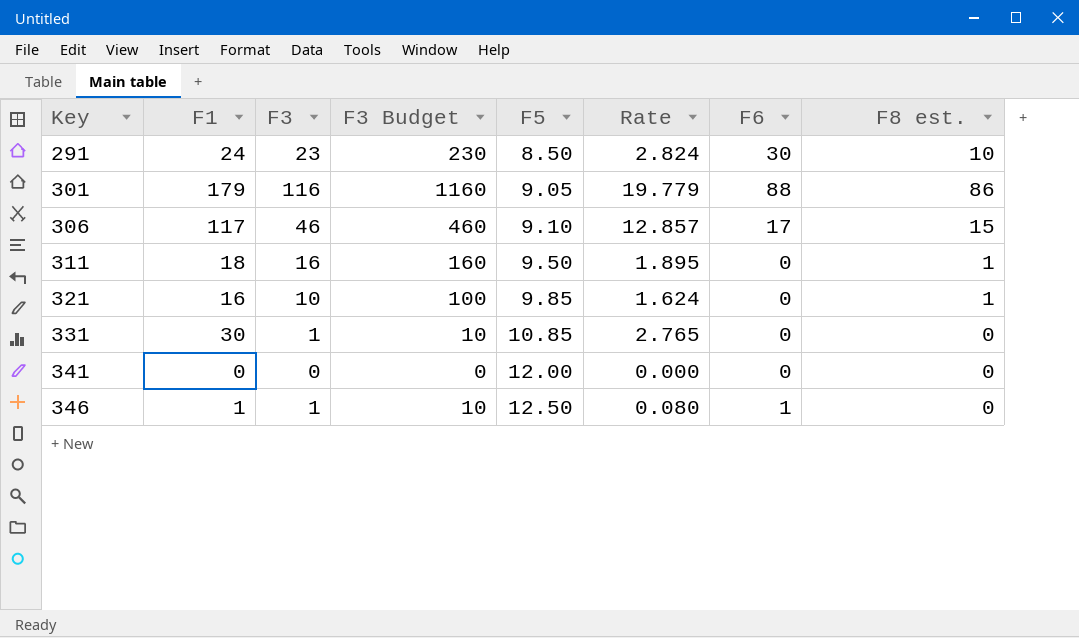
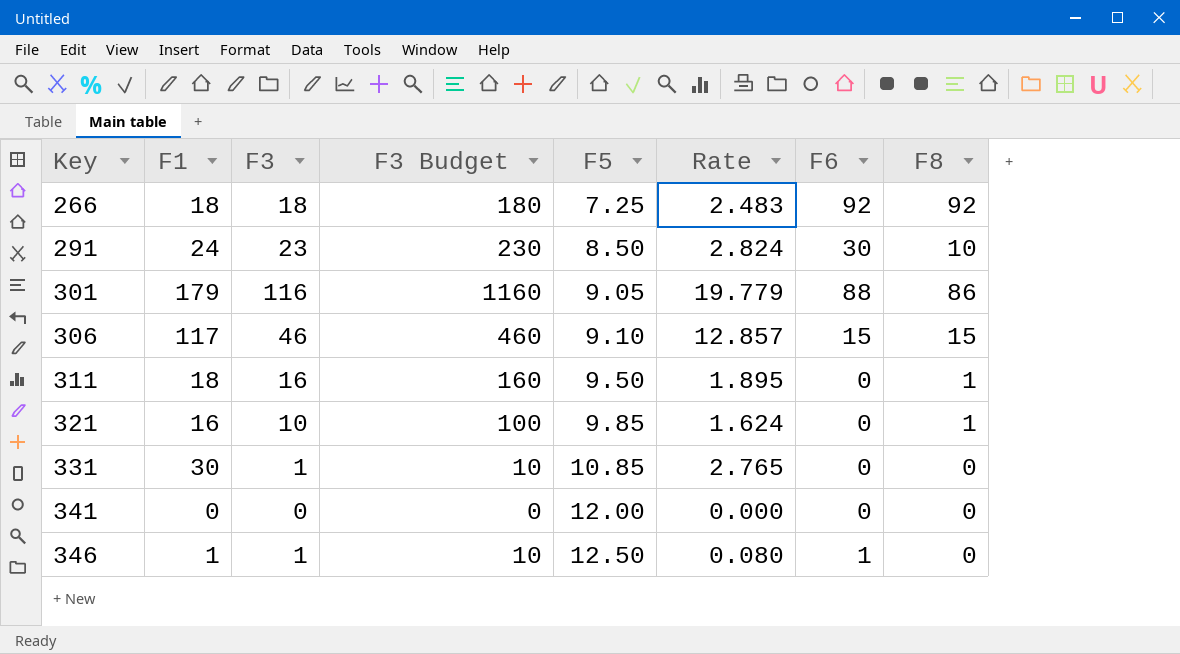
column name: F8 est. -> F8
row 266: none -> 18 | 18 | 180 | 7.25 | 2.483 | 92 | 92
306 | F6: 17 -> 15

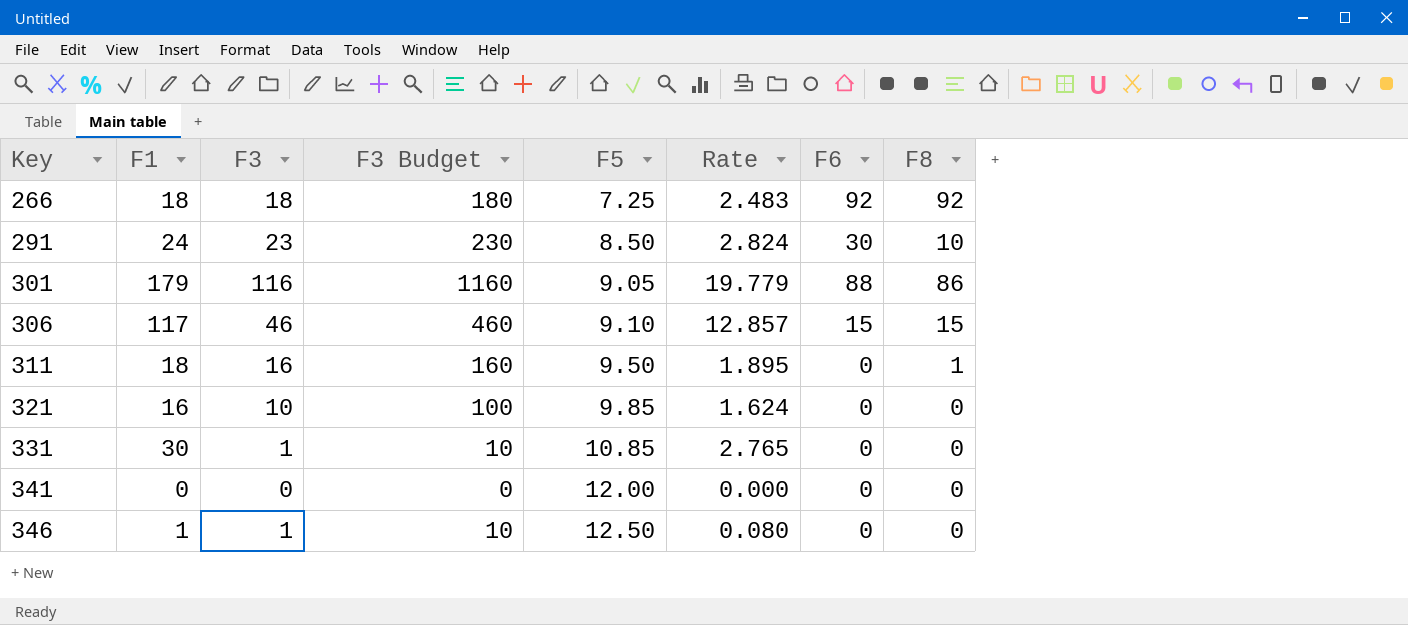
321 | F8: 1 -> 0
346 | F6: 1 -> 0

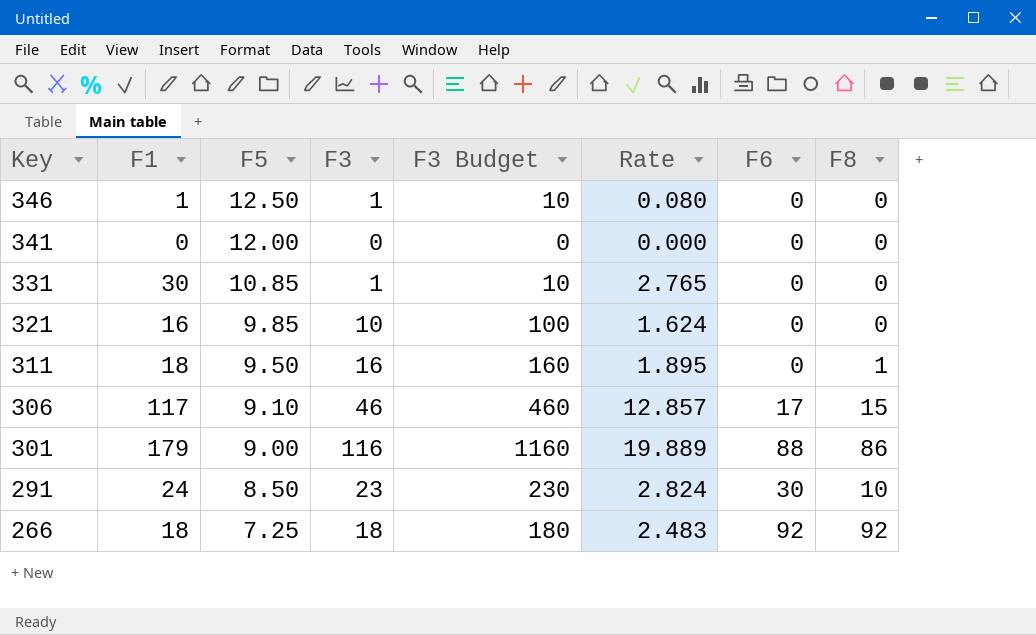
row order: Key ascending -> Key descending
column F5 | position: 5 -> 3
306 | F6: 15 -> 17
301 | F5: 9.05 -> 9.00
301 | Rate: 19.779 -> 19.889

